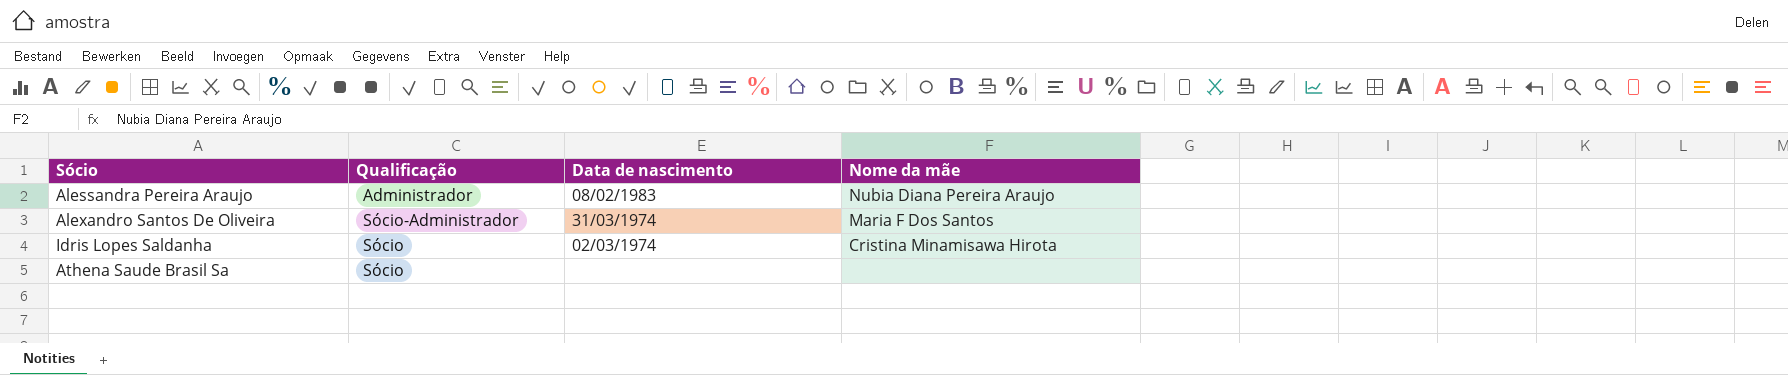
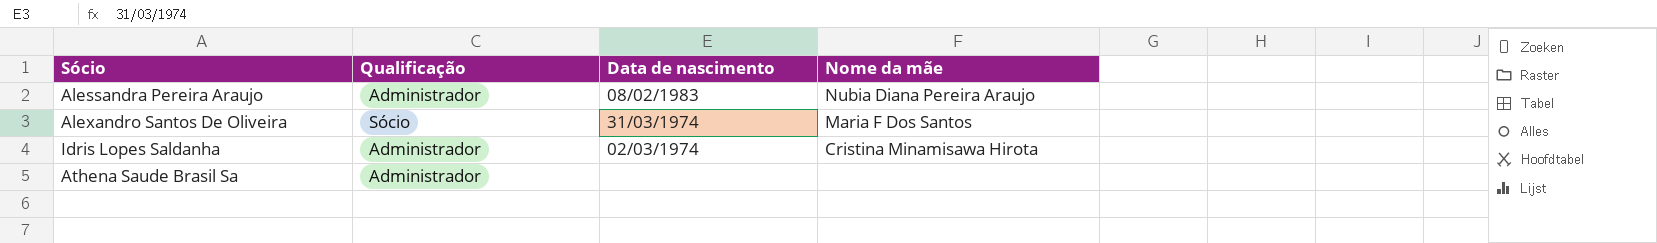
Alexandro Santos De Oliveira | Qualificação: Sócio-Administrador -> Sócio
Idris Lopes Saldanha | Qualificação: Sócio -> Administrador
Athena Saude Brasil Sa | Qualificação: Sócio -> Administrador

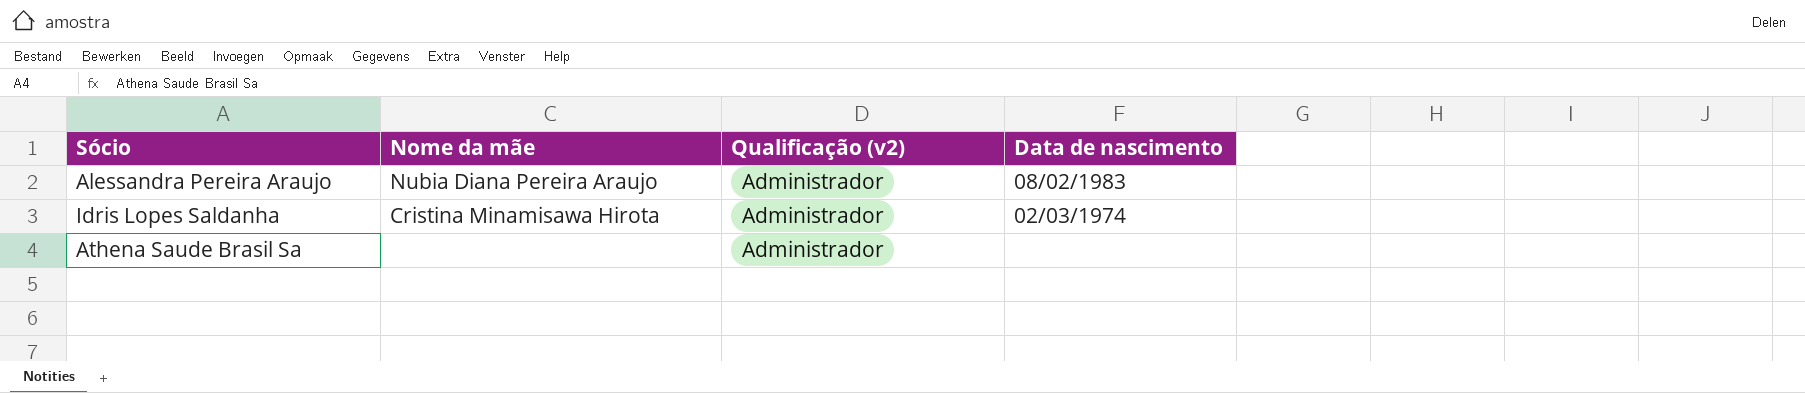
column Nome da mãe | position: 4 -> 2
column name: Qualificação -> Qualificação (v2)
row Alexandro Santos De Oliveira: Sócio | 31/03/1974 | Maria F Dos Santos -> none

